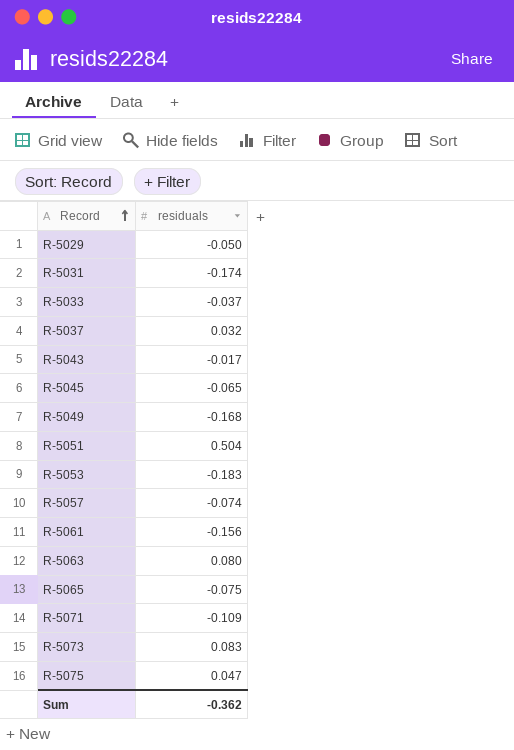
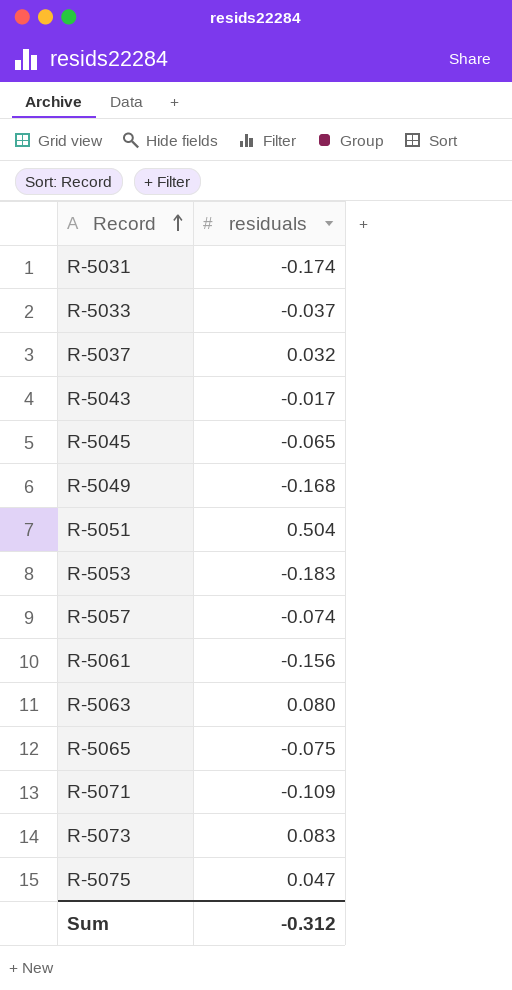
row R-5029: -0.050 -> none
Sum | residuals: -0.362 -> -0.312

